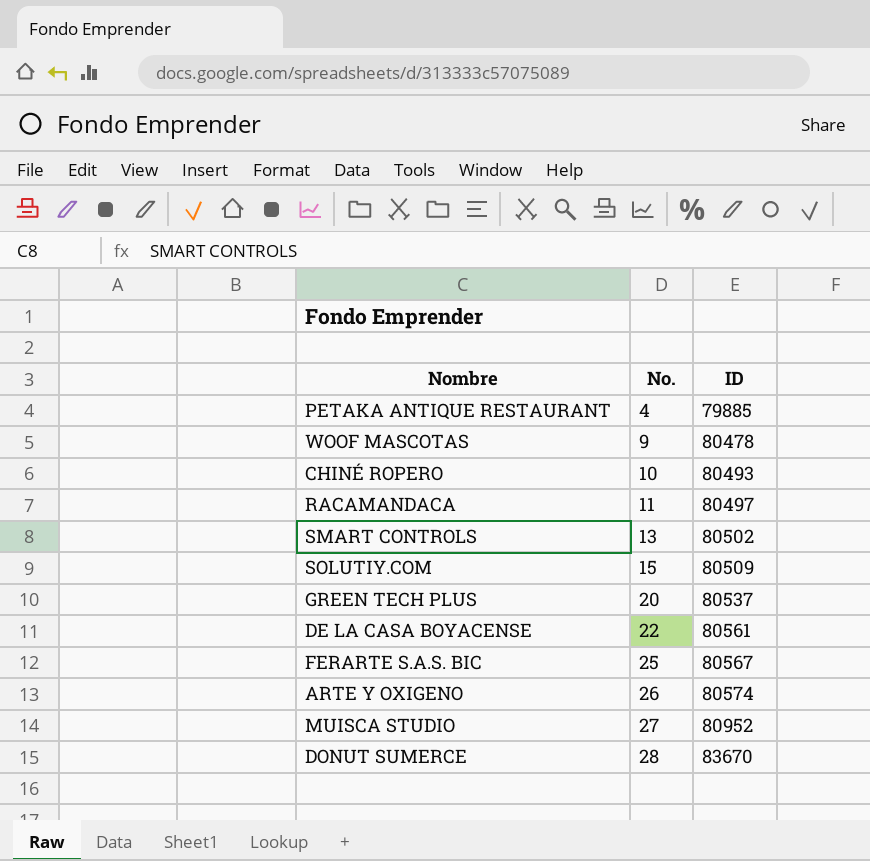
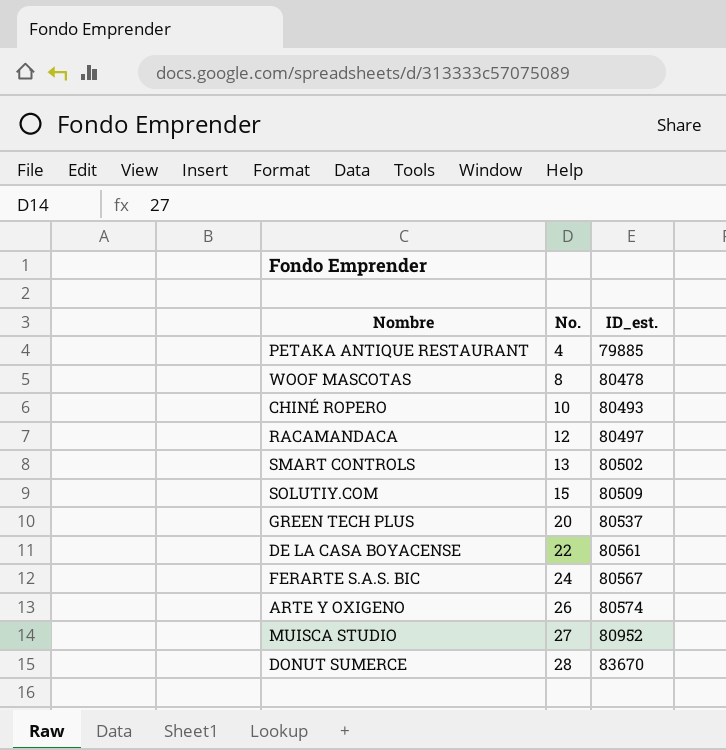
column name: ID -> ID_est.
WOOF MASCOTAS | No.: 9 -> 8
RACAMANDACA | No.: 11 -> 12
FERARTE S.A.S. BIC | No.: 25 -> 24

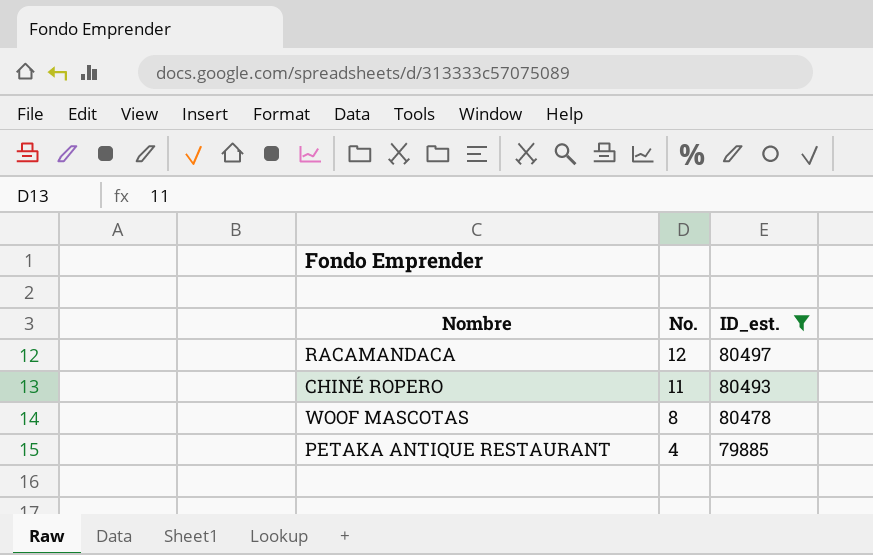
filter: none -> ID_est. <= 80497
row order: No. ascending -> No. descending
CHINÉ ROPERO | No.: 10 -> 11

